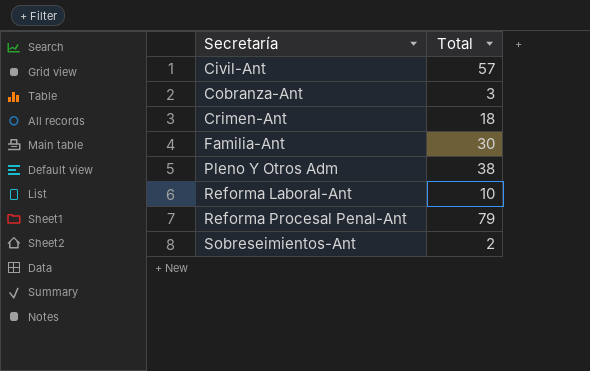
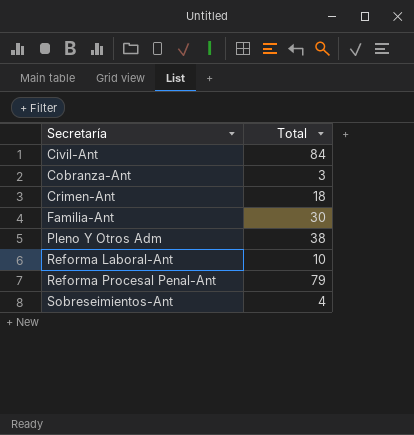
Civil-Ant | Total: 57 -> 84
Sobreseimientos-Ant | Total: 2 -> 4

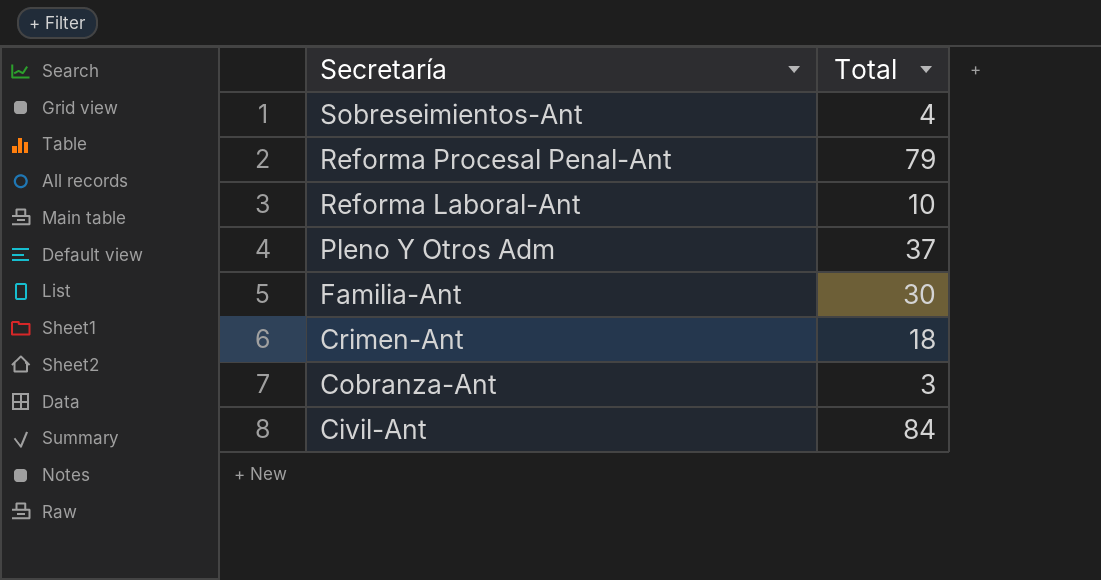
row order: Secretaría ascending -> Secretaría descending
Pleno Y Otros Adm | Total: 38 -> 37

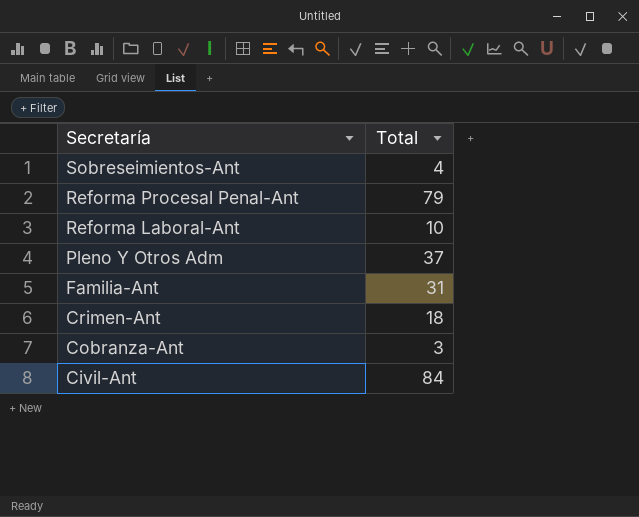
Familia-Ant | Total: 30 -> 31

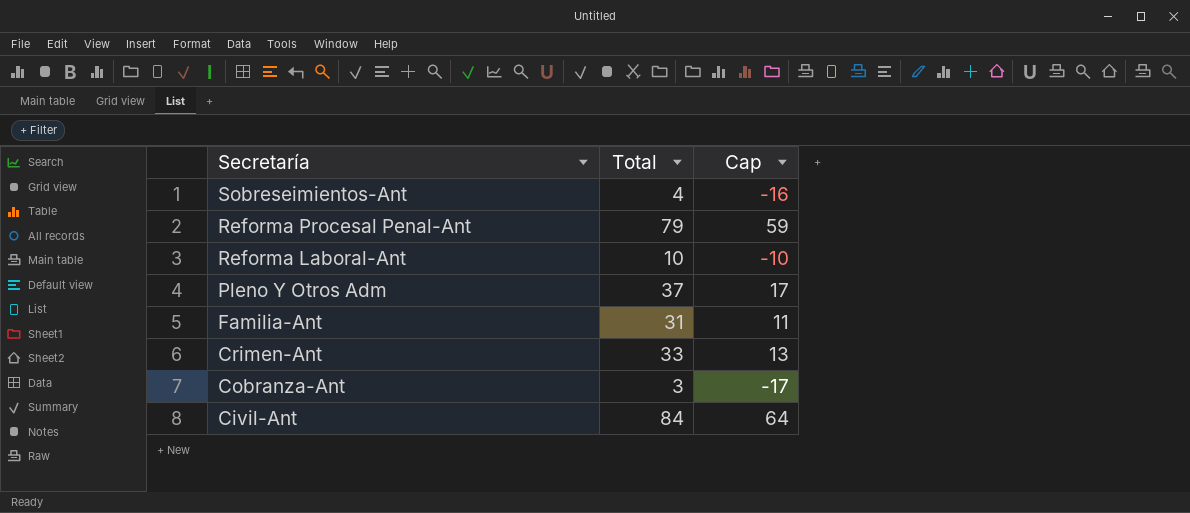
column Cap | formula: none -> [Total] - 20
Crimen-Ant | Total: 18 -> 33

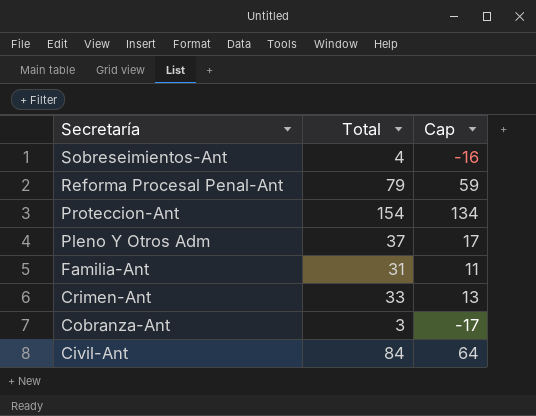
row Reforma Laboral-Ant: 10 | -10 -> none
row Proteccion-Ant: none -> 154 | 134

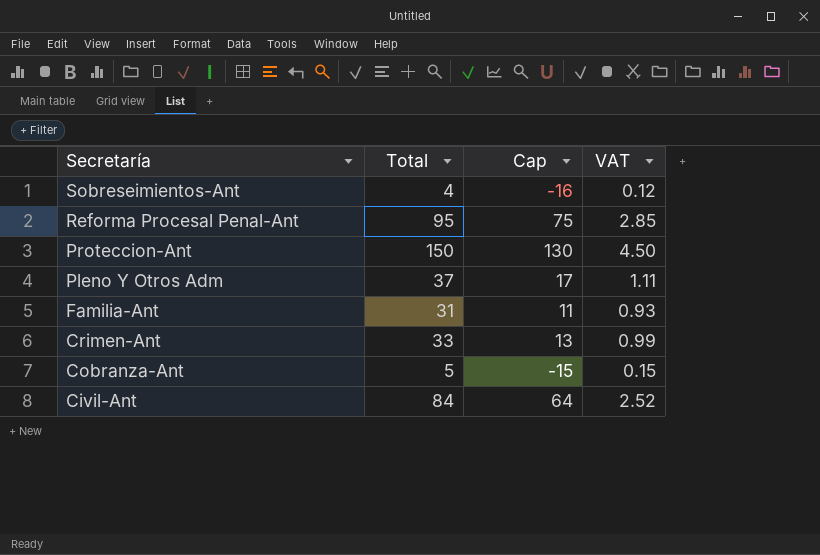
column VAT | formula: none -> [Total] * 0.03
Reforma Procesal Penal-Ant | Total: 79 -> 95
Reforma Procesal Penal-Ant | Cap: 59 -> 75
Proteccion-Ant | Total: 154 -> 150
Proteccion-Ant | Cap: 134 -> 130
Cobranza-Ant | Total: 3 -> 5
Cobranza-Ant | Cap: -17 -> -15

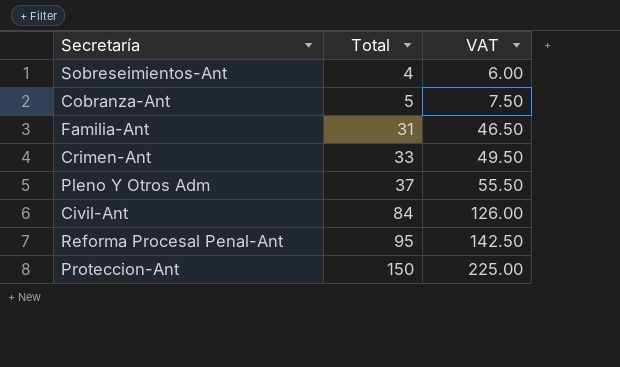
row order: Secretaría descending -> Total ascending
column Cap | formula: [Total] - 20 -> none
column VAT | formula: [Total] * 0.03 -> [Total] * 1.5

